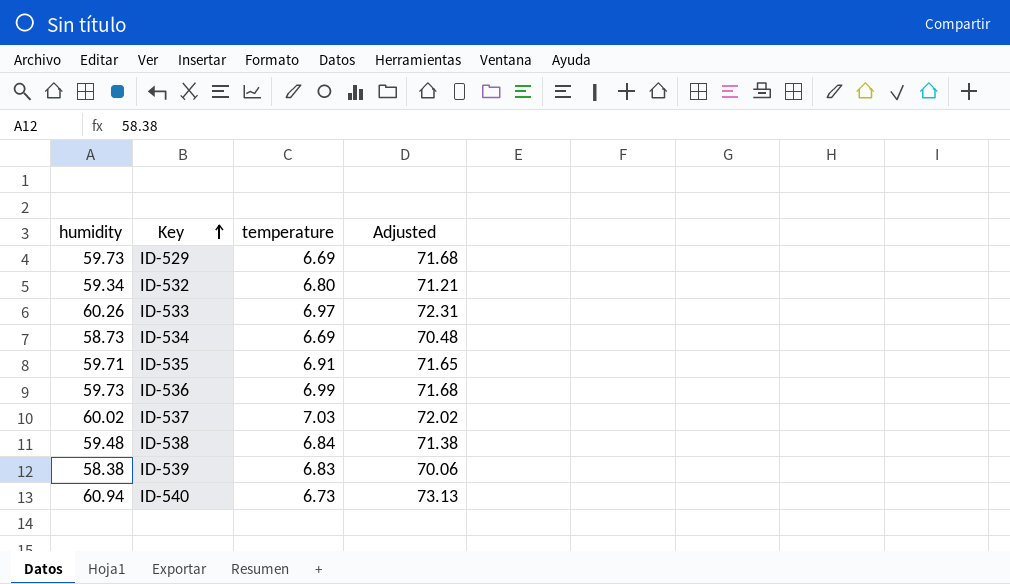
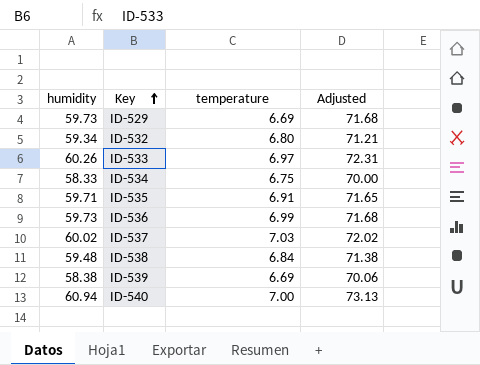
ID-534 | humidity: 58.73 -> 58.33
ID-534 | temperature: 6.69 -> 6.75
ID-534 | Adjusted: 70.48 -> 70.00
ID-539 | temperature: 6.83 -> 6.69
ID-540 | temperature: 6.73 -> 7.00

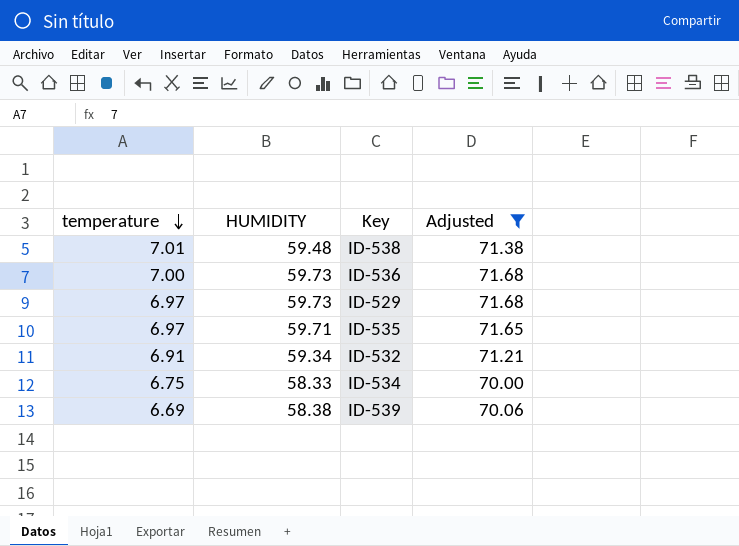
filter: none -> Adjusted <= 71.68
row order: Key ascending -> temperature descending
column temperature | position: 3 -> 1
column name: humidity -> HUMIDITY
ID-538 | temperature: 6.84 -> 7.01
ID-536 | temperature: 6.99 -> 7.00
ID-529 | temperature: 6.69 -> 6.97
ID-535 | temperature: 6.91 -> 6.97
ID-532 | temperature: 6.80 -> 6.91

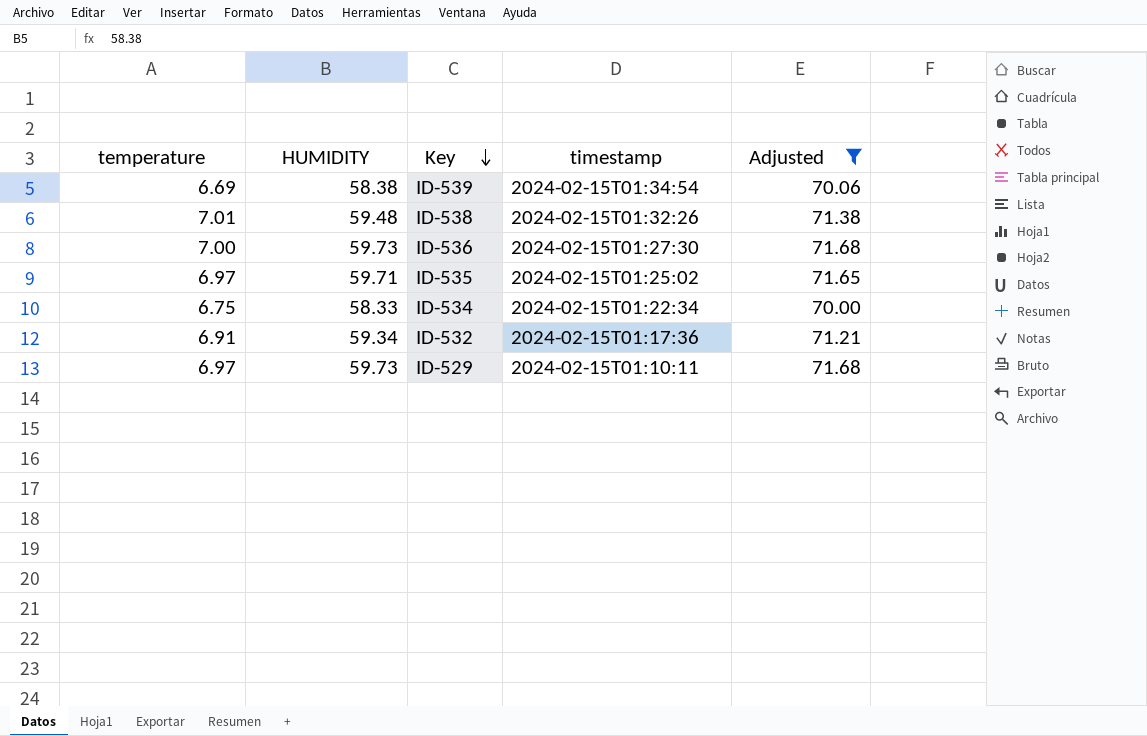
row order: temperature descending -> Key descending
column timestamp | position: none -> 4

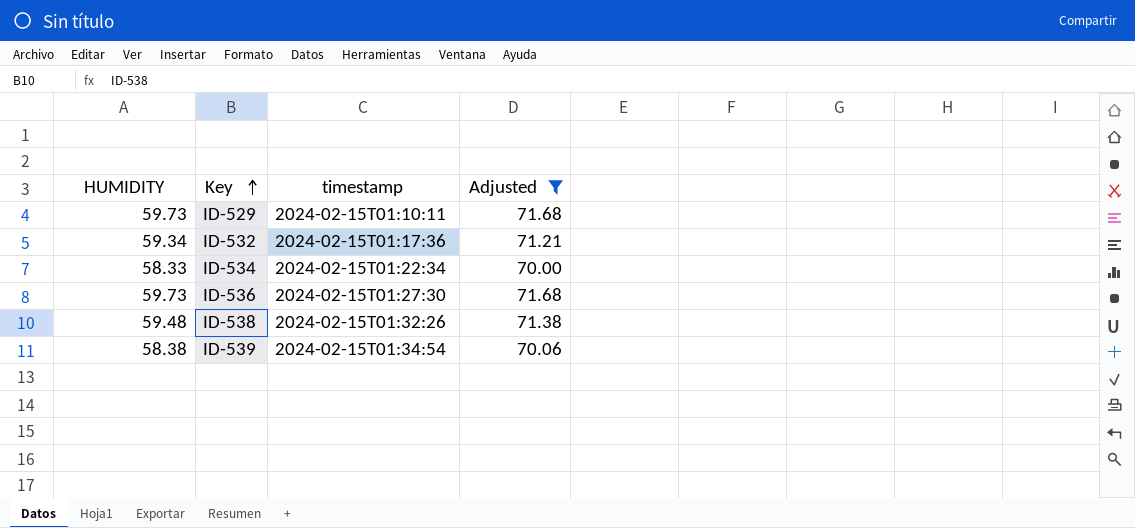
row order: Key descending -> Key ascending
column temperature | position: 1 -> none
row ID-535: 6.97 | 59.71 | 2024-02-15T01:25:02 | 71.65 -> none

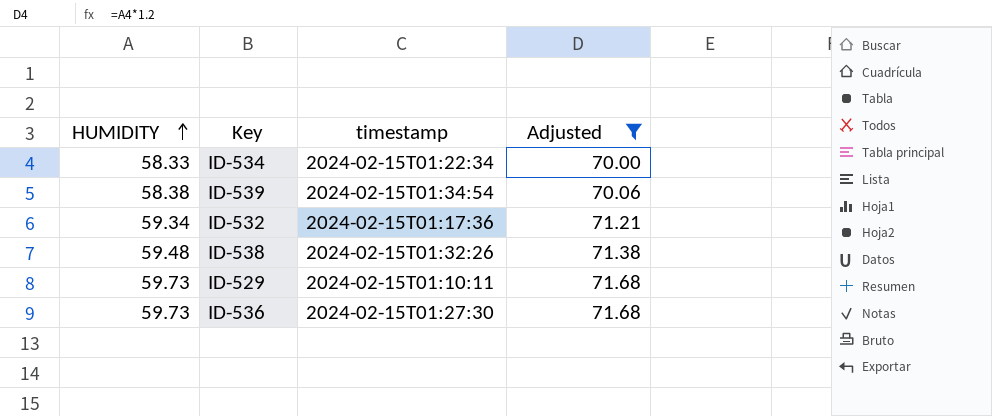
row order: Key ascending -> HUMIDITY ascending

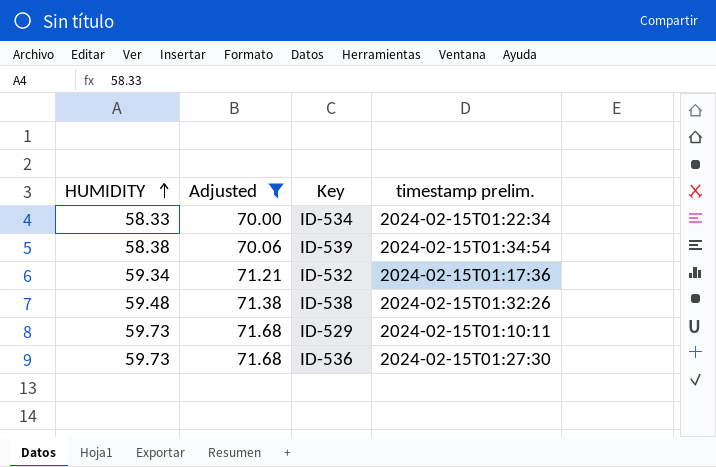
column Adjusted | position: 4 -> 2
column name: timestamp -> timestamp prelim.

